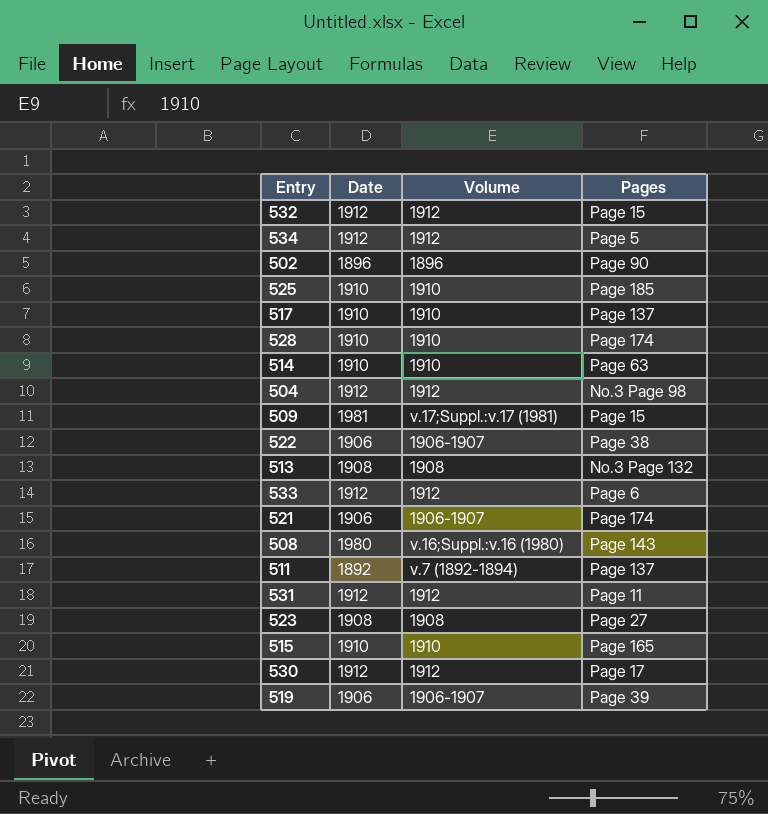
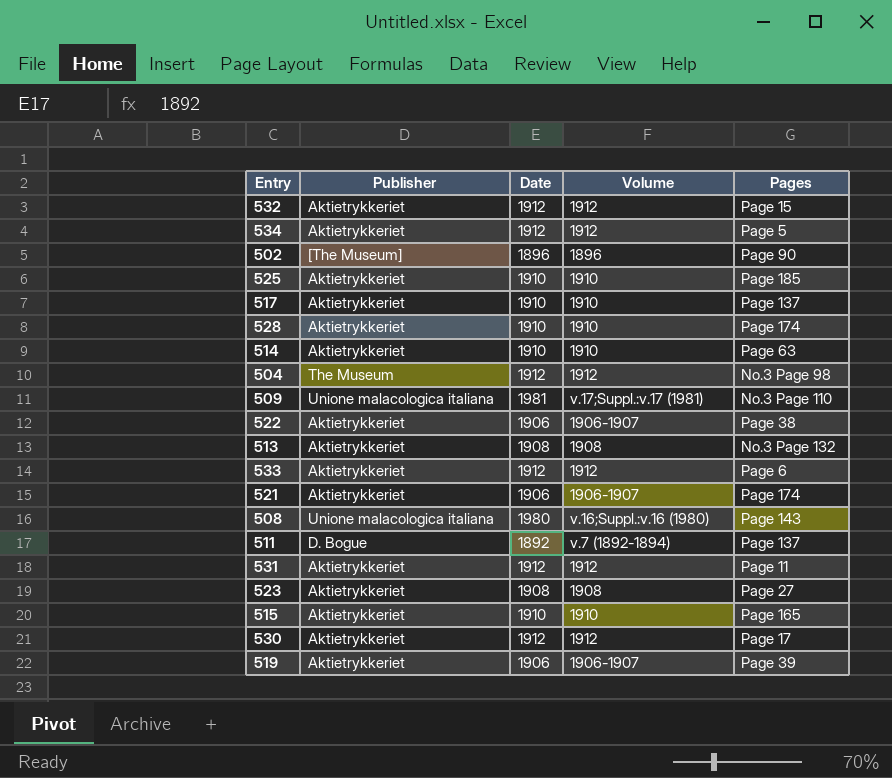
column Publisher | position: none -> 2
509 | Pages: Page 15 -> No.3 Page 110

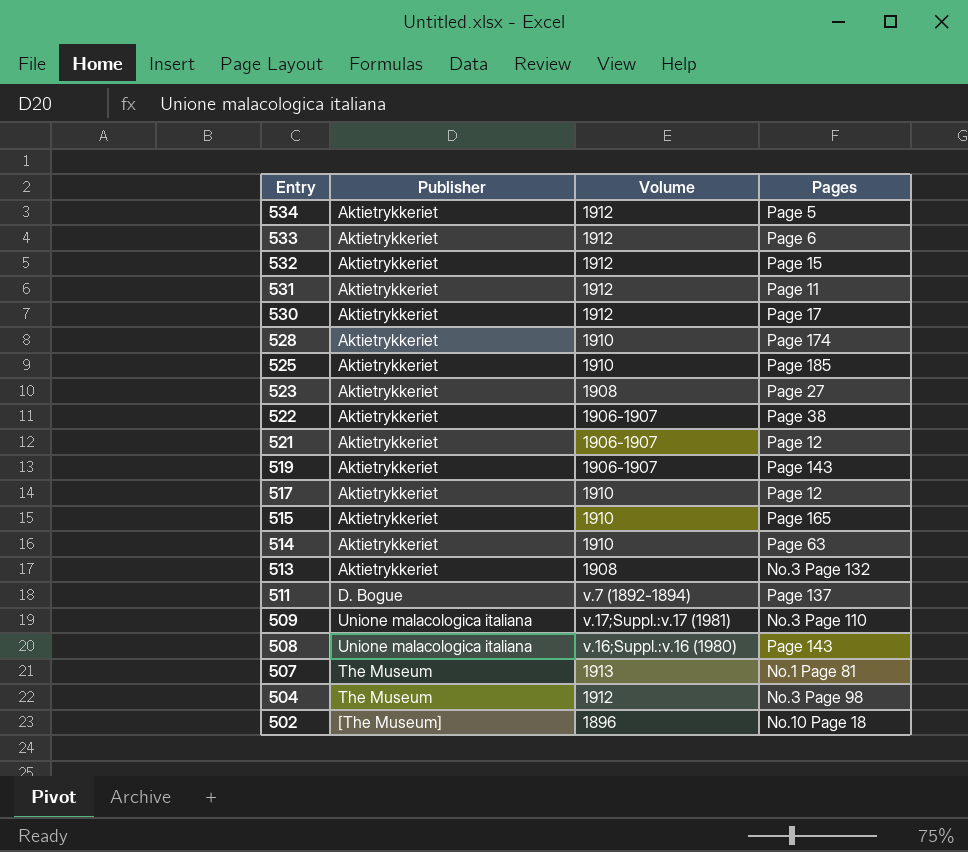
row order: none -> Entry descending
column Date | position: 3 -> none
521 | Pages: Page 174 -> Page 12
519 | Pages: Page 39 -> Page 143
517 | Pages: Page 137 -> Page 12
row 507: none -> The Museum | 1913 | No.1 Page 81
502 | Pages: Page 90 -> No.10 Page 18

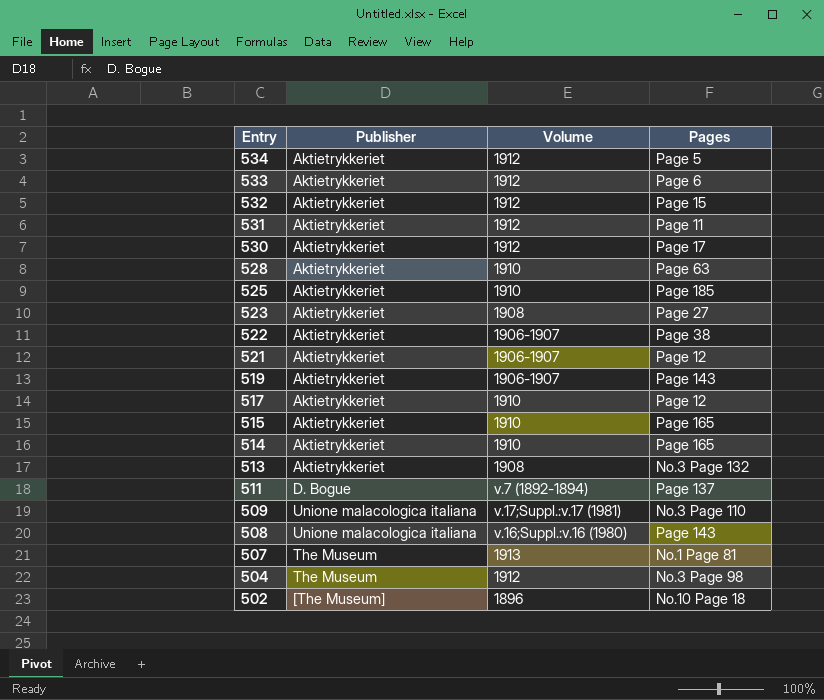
528 | Pages: Page 174 -> Page 63
514 | Pages: Page 63 -> Page 165

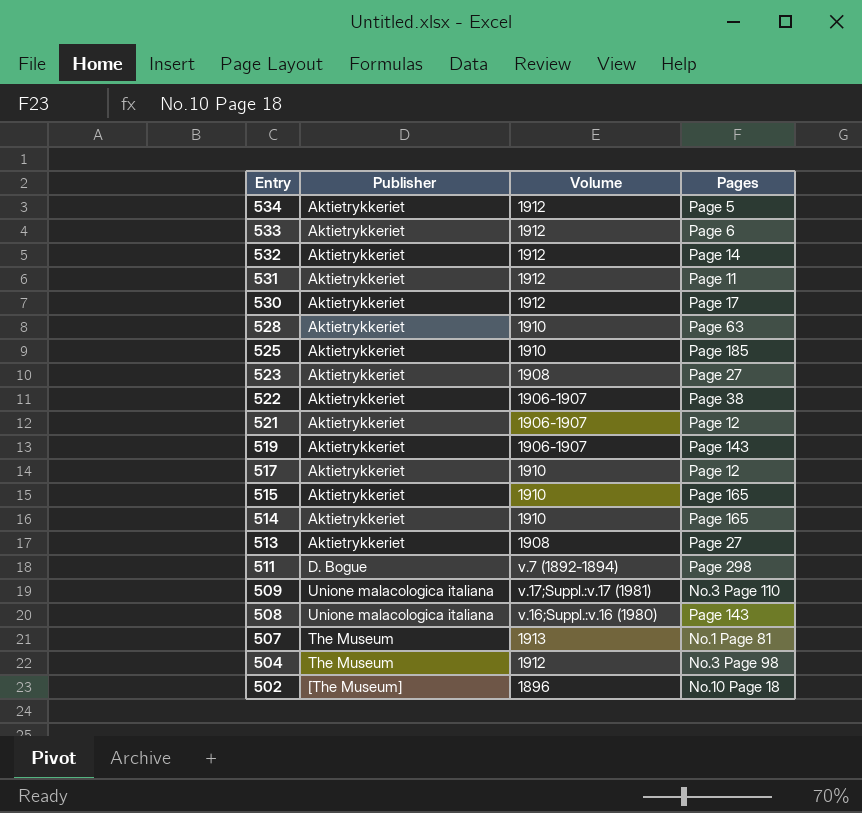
532 | Pages: Page 15 -> Page 14
513 | Pages: No.3 Page 132 -> Page 27
511 | Pages: Page 137 -> Page 298

